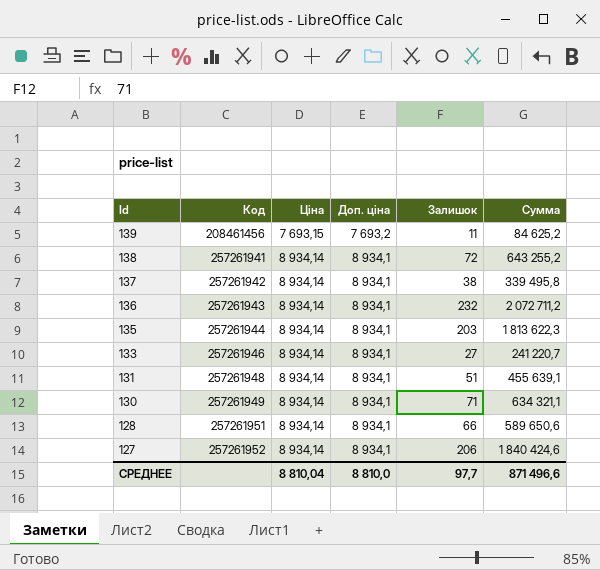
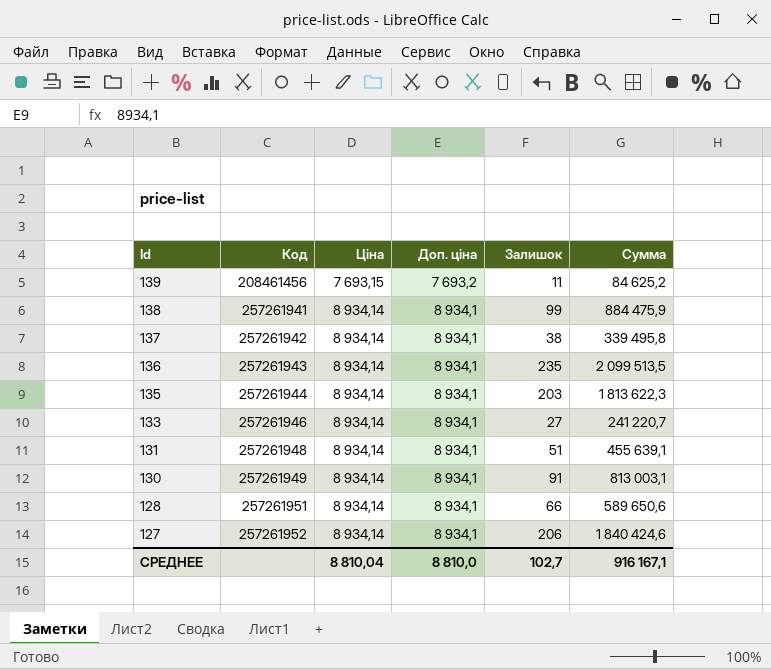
138 | Залишок: 72 -> 99
138 | Сумма: 643 255,2 -> 884 475,9
136 | Залишок: 232 -> 235
136 | Сумма: 2 072 711,2 -> 2 099 513,5
130 | Залишок: 71 -> 91
130 | Сумма: 634 321,1 -> 813 003,1
СРЕДНЕЕ | Залишок: 97,7 -> 102,7
СРЕДНЕЕ | Сумма: 871 496,6 -> 916 167,1

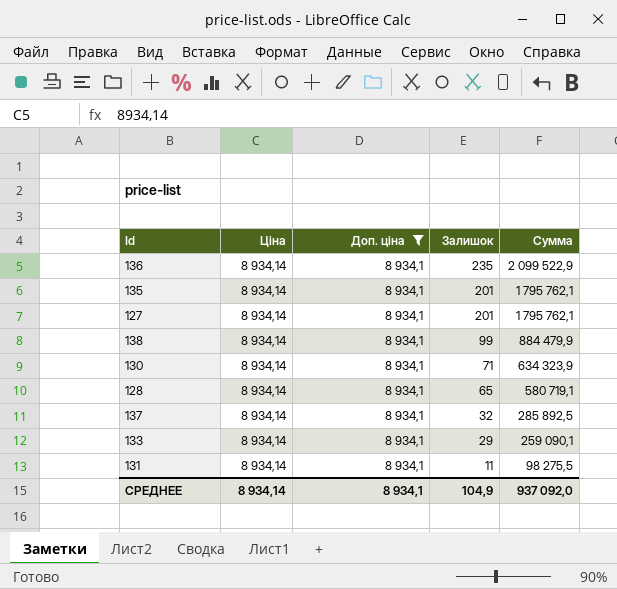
filter: none -> Доп. ціна = 8 934,1
row order: Id descending -> Залишок descending
column Код | position: 2 -> none
column Сумма | formula: [Доп. ціна] * [Залишок] -> [Ціна] * [Залишок]
135 | Залишок: 203 -> 201
127 | Залишок: 206 -> 201
130 | Залишок: 91 -> 71
128 | Залишок: 66 -> 65
137 | Залишок: 38 -> 32
133 | Залишок: 27 -> 29
131 | Залишок: 51 -> 11
СРЕДНЕЕ | Ціна: 8 810,04 -> 8 934,14
СРЕДНЕЕ | Доп. ціна: 8 810,0 -> 8 934,1
СРЕДНЕЕ | Залишок: 102,7 -> 104,9
СРЕДНЕЕ | Сумма: 916 167,1 -> 937 092,0

